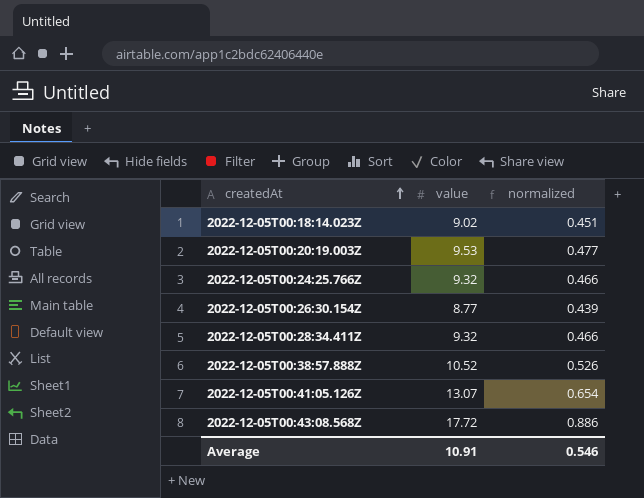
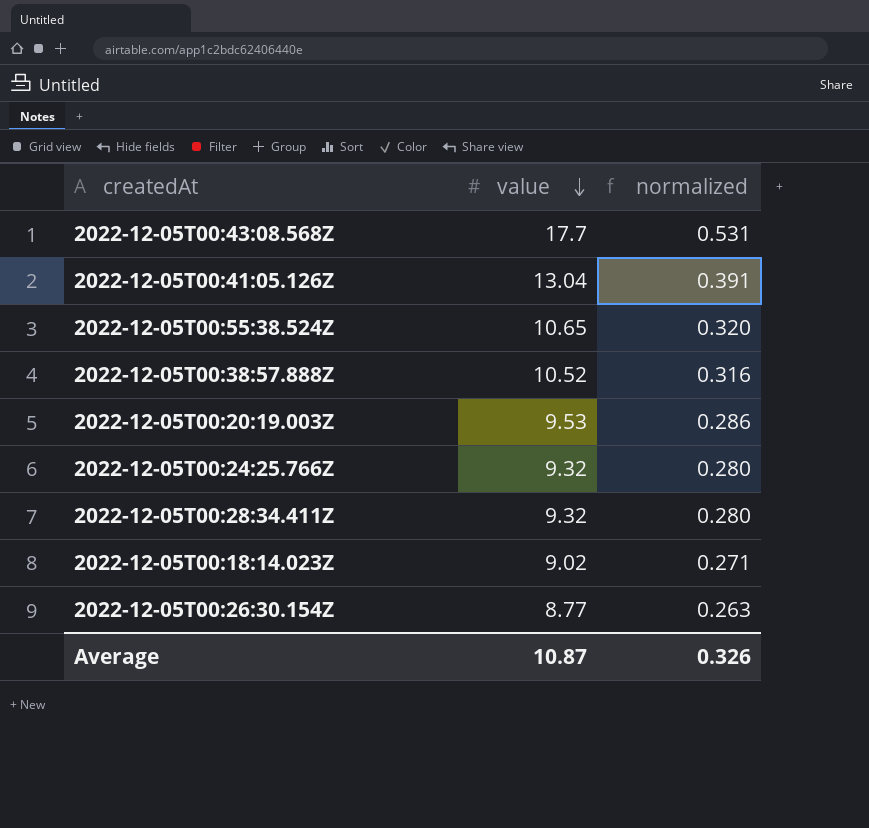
row order: createdAt ascending -> value descending
column normalized | formula: [value] * 0.05 -> [value] * 0.03
2022-12-05T00:43:08.568Z | value: 17.72 -> 17.7
2022-12-05T00:41:05.126Z | value: 13.07 -> 13.04
row 2022-12-05T00:55:38.524Z: none -> 10.65 | 0.320
Average | value: 10.91 -> 10.87
Average | normalized: 0.546 -> 0.326

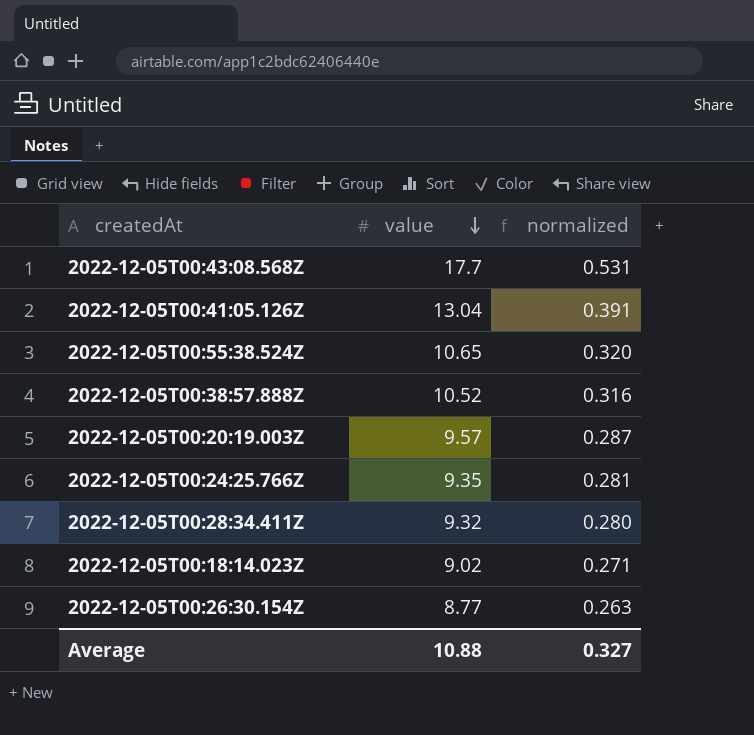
2022-12-05T00:20:19.003Z | value: 9.53 -> 9.57
2022-12-05T00:20:19.003Z | normalized: 0.286 -> 0.287
2022-12-05T00:24:25.766Z | value: 9.32 -> 9.35
2022-12-05T00:24:25.766Z | normalized: 0.280 -> 0.281
Average | value: 10.87 -> 10.88
Average | normalized: 0.326 -> 0.327

